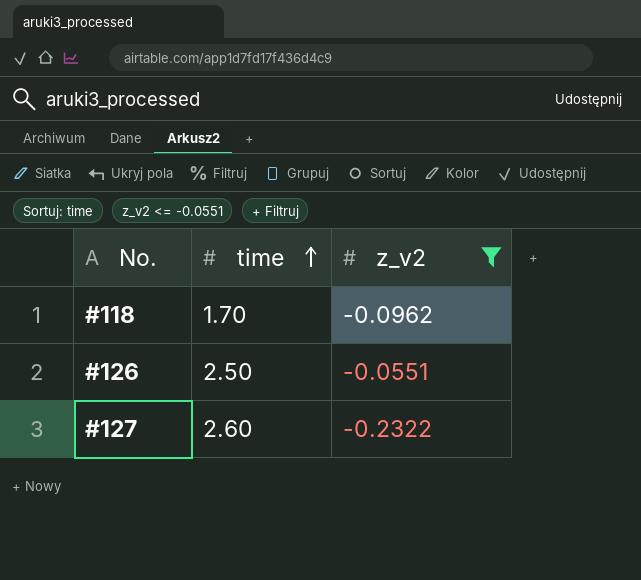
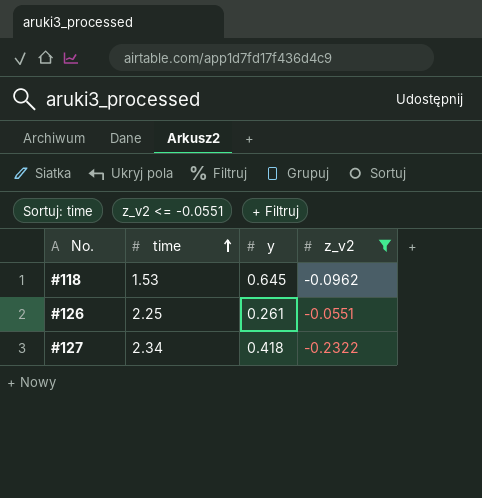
column y | position: none -> 3
#118 | time: 1.70 -> 1.53
#126 | time: 2.50 -> 2.25
#127 | time: 2.60 -> 2.34

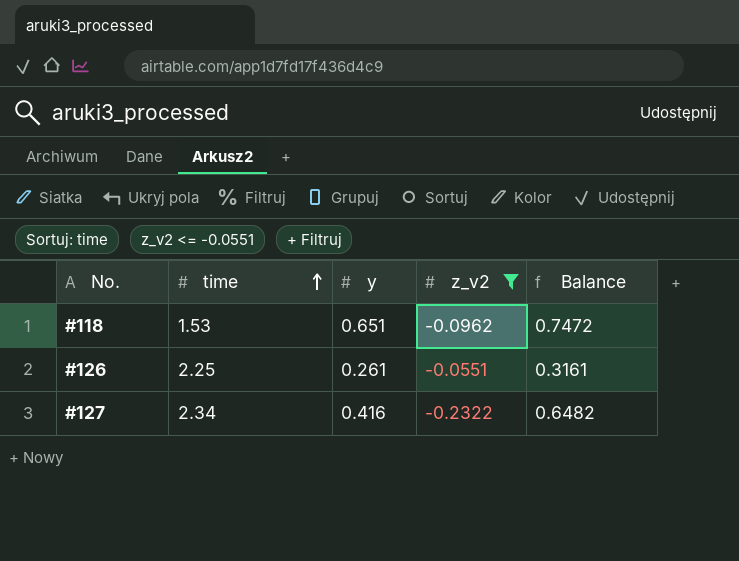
column Balance | formula: none -> [y] - [z_v2]
#118 | y: 0.645 -> 0.651
#127 | y: 0.418 -> 0.416

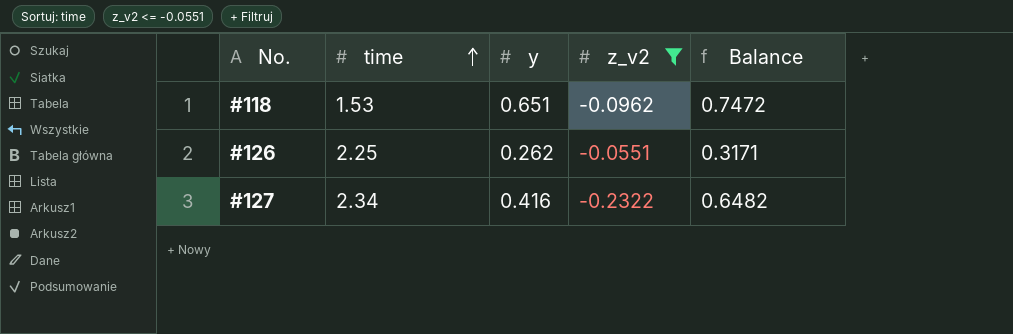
#126 | y: 0.261 -> 0.262
#126 | Balance: 0.3161 -> 0.3171

